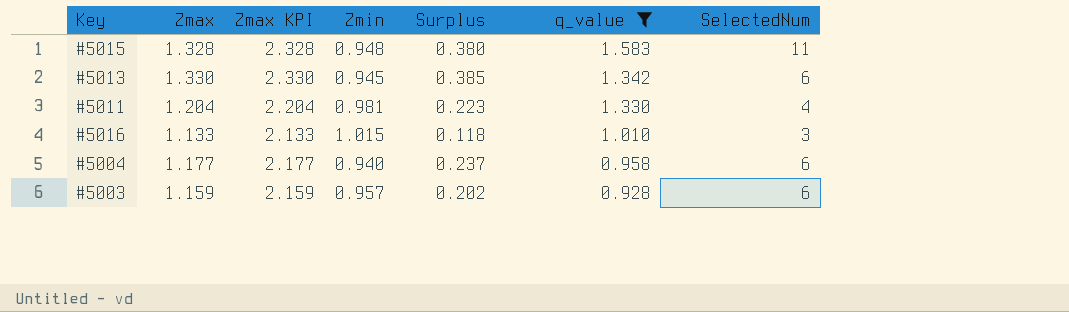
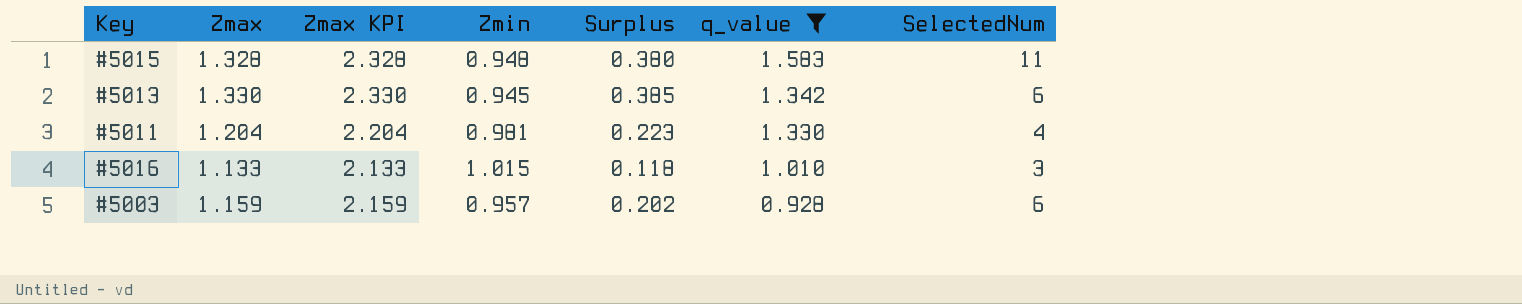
row #5004: 1.177 | 2.177 | 0.940 | 0.237 | 0.958 | 6 -> none

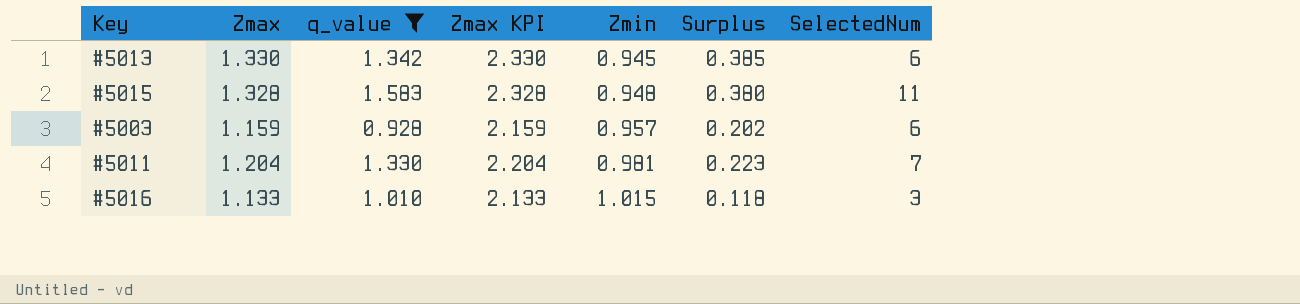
row order: q_value descending -> Zmin ascending
column q_value | position: 6 -> 3
#5011 | SelectedNum: 4 -> 7

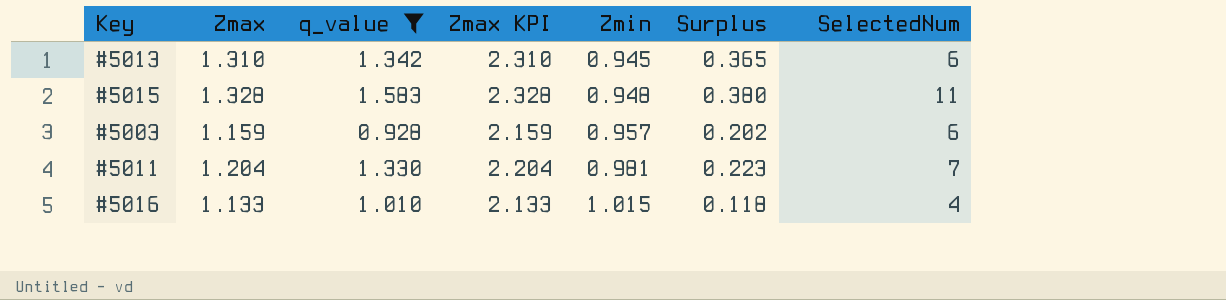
#5013 | Zmax: 1.330 -> 1.310
#5013 | Zmax KPI: 2.330 -> 2.310
#5013 | Surplus: 0.385 -> 0.365
#5016 | SelectedNum: 3 -> 4

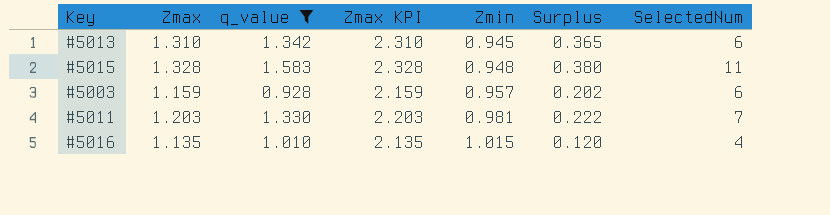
#5011 | Zmax: 1.204 -> 1.203
#5011 | Zmax KPI: 2.204 -> 2.203
#5011 | Surplus: 0.223 -> 0.222
#5016 | Zmax: 1.133 -> 1.135
#5016 | Zmax KPI: 2.133 -> 2.135
#5016 | Surplus: 0.118 -> 0.120

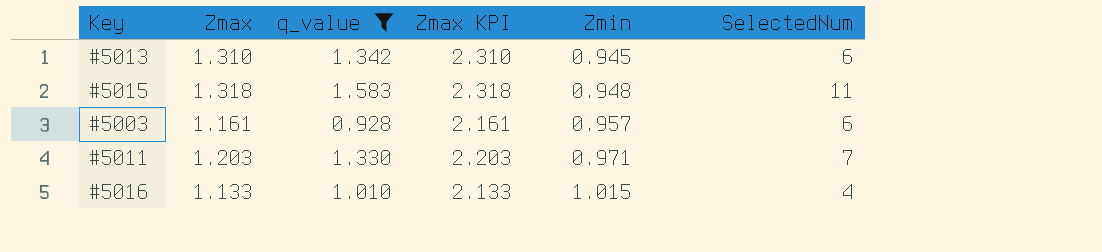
column Surplus | formula: [Zmax] - [Zmin] -> none
#5015 | Zmax: 1.328 -> 1.318
#5015 | Zmax KPI: 2.328 -> 2.318
#5003 | Zmax: 1.159 -> 1.161
#5003 | Zmax KPI: 2.159 -> 2.161
#5011 | Zmin: 0.981 -> 0.971
#5016 | Zmax: 1.135 -> 1.133
#5016 | Zmax KPI: 2.135 -> 2.133

